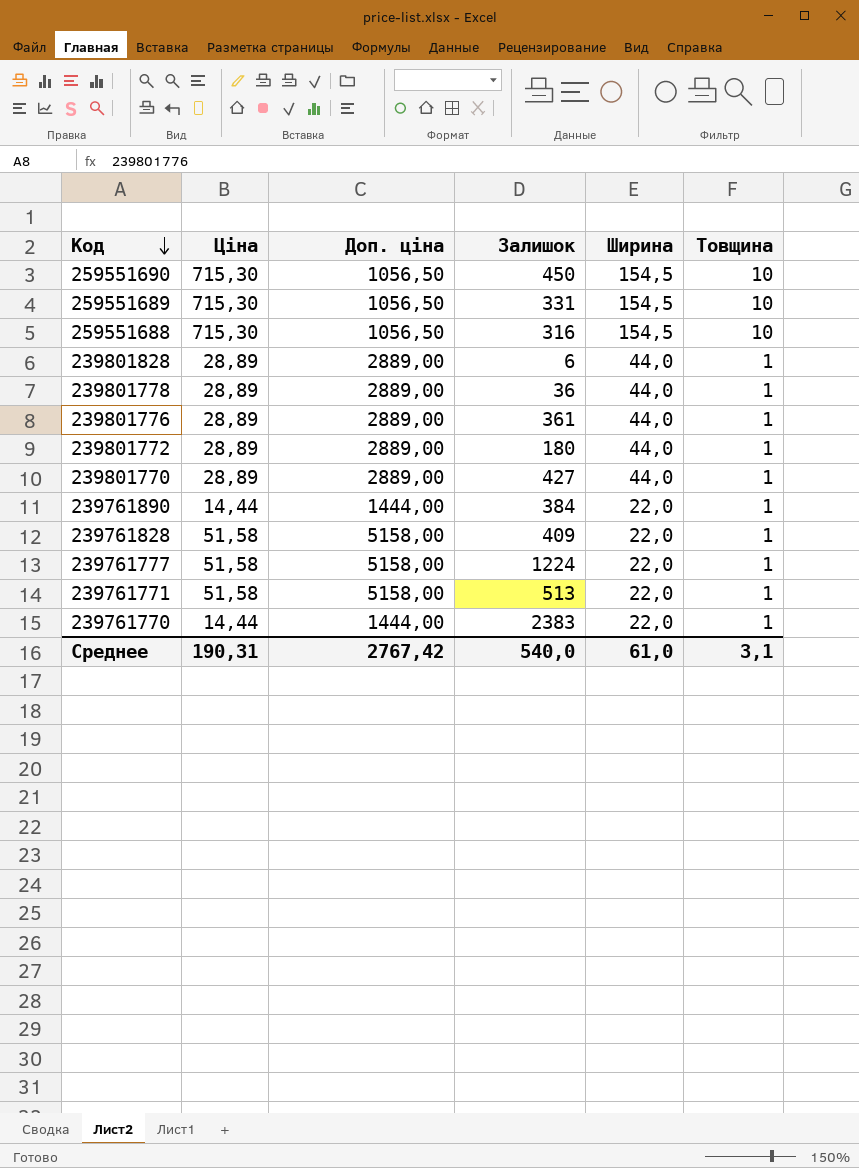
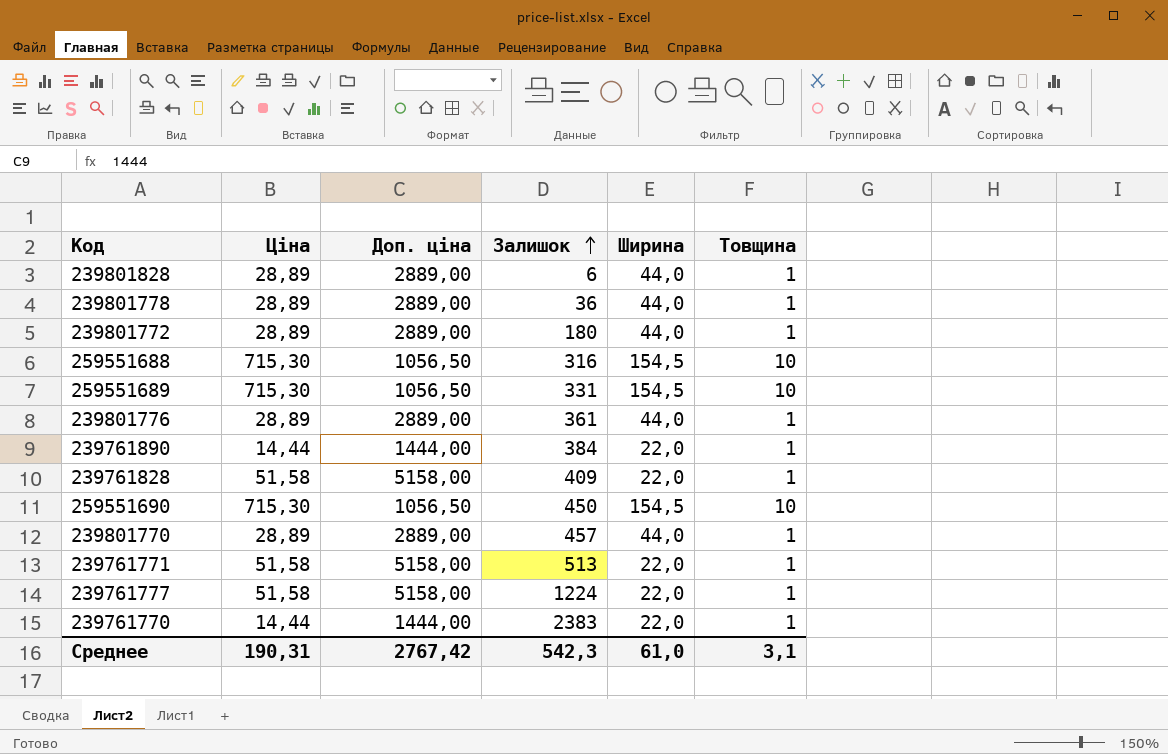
row order: Код descending -> Залишок ascending
239801770 | Залишок: 427 -> 457
Среднее | Залишок: 540,0 -> 542,3

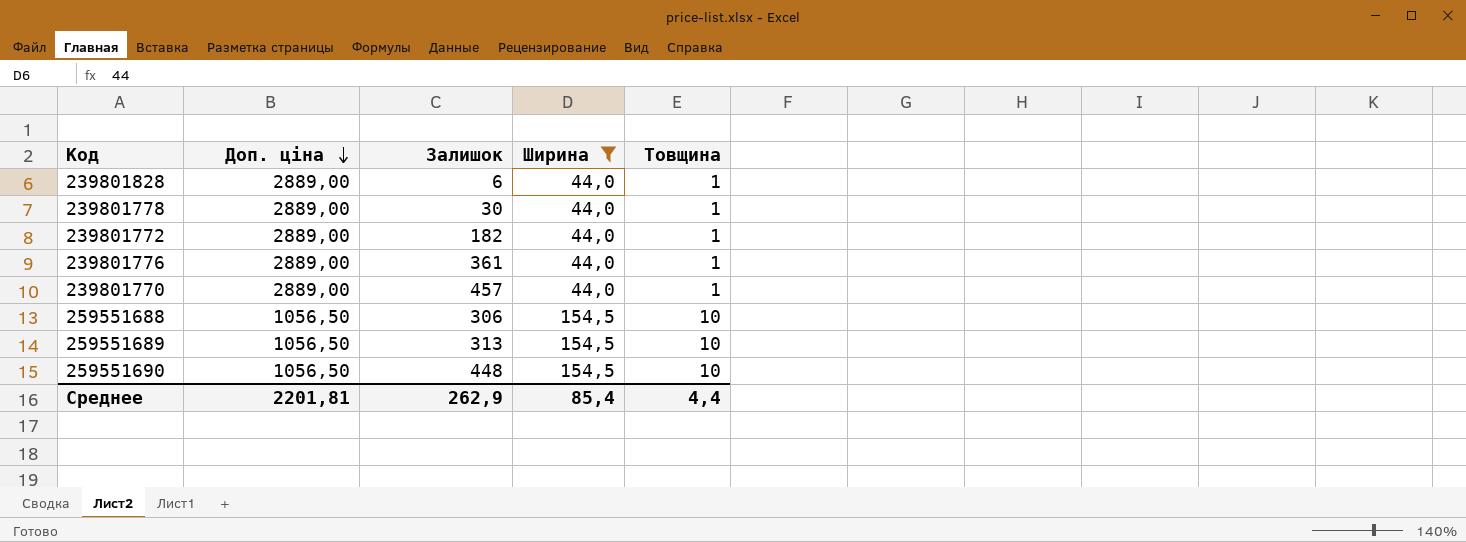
filter: none -> Ширина != 22,0
row order: Залишок ascending -> Доп. ціна descending
column Ціна | position: 2 -> none
239801778 | Залишок: 36 -> 30
239801772 | Залишок: 180 -> 182
259551688 | Залишок: 316 -> 306
259551689 | Залишок: 331 -> 313
259551690 | Залишок: 450 -> 448
Среднее | Доп. ціна: 2767,42 -> 2201,81
Среднее | Залишок: 542,3 -> 262,9
Среднее | Ширина: 61,0 -> 85,4
Среднее | Товщина: 3,1 -> 4,4

